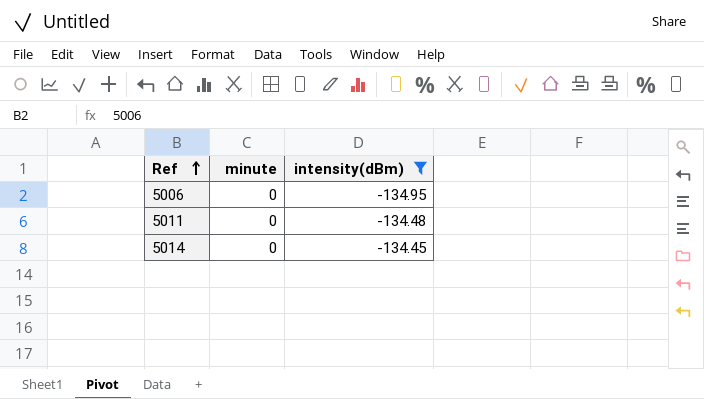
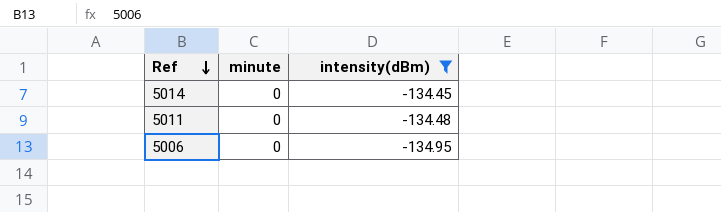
row order: Ref ascending -> Ref descending

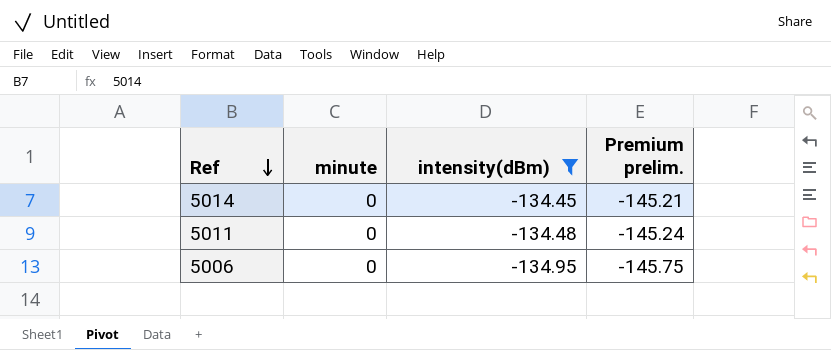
column Premium prelim. | formula: none -> [intensity(dBm)] * 1.08

